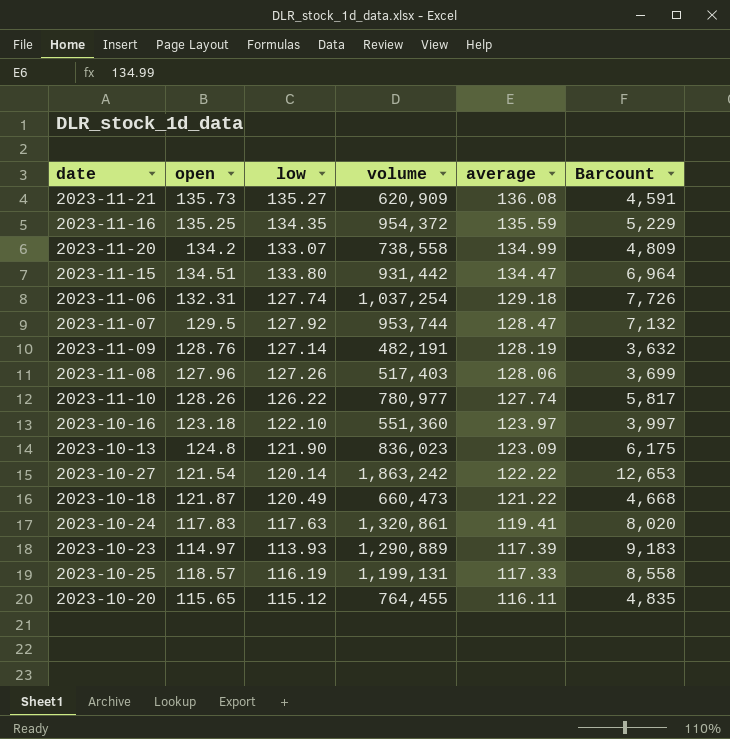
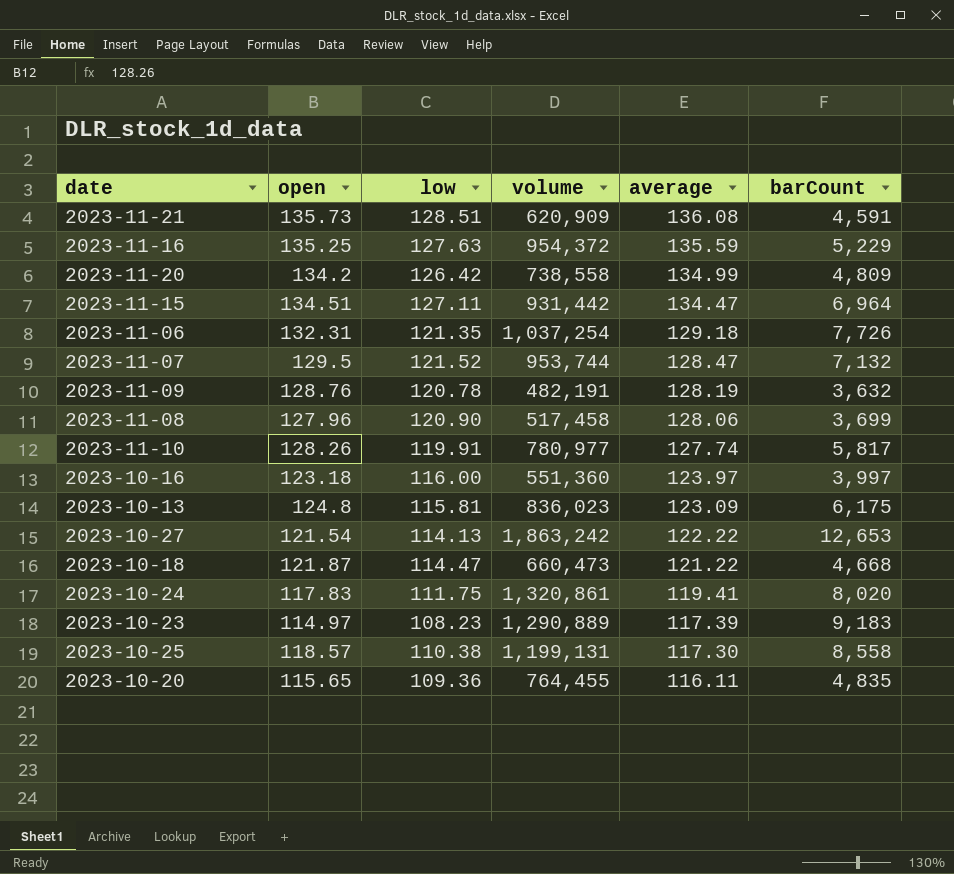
column name: Barcount -> barCount
2023-11-21 | low: 135.27 -> 128.51
2023-11-16 | low: 134.35 -> 127.63
2023-11-20 | low: 133.07 -> 126.42
2023-11-15 | low: 133.80 -> 127.11
2023-11-06 | low: 127.74 -> 121.35
2023-11-07 | low: 127.92 -> 121.52
2023-11-09 | low: 127.14 -> 120.78
2023-11-08 | low: 127.26 -> 120.90
2023-11-08 | volume: 517,403 -> 517,458
2023-11-10 | low: 126.22 -> 119.91
2023-10-16 | low: 122.10 -> 116.00
2023-10-13 | low: 121.90 -> 115.81
2023-10-27 | low: 120.14 -> 114.13
2023-10-18 | low: 120.49 -> 114.47
2023-10-24 | low: 117.63 -> 111.75
2023-10-23 | low: 113.93 -> 108.23
2023-10-25 | low: 116.19 -> 110.38
2023-10-25 | average: 117.33 -> 117.30
2023-10-20 | low: 115.12 -> 109.36

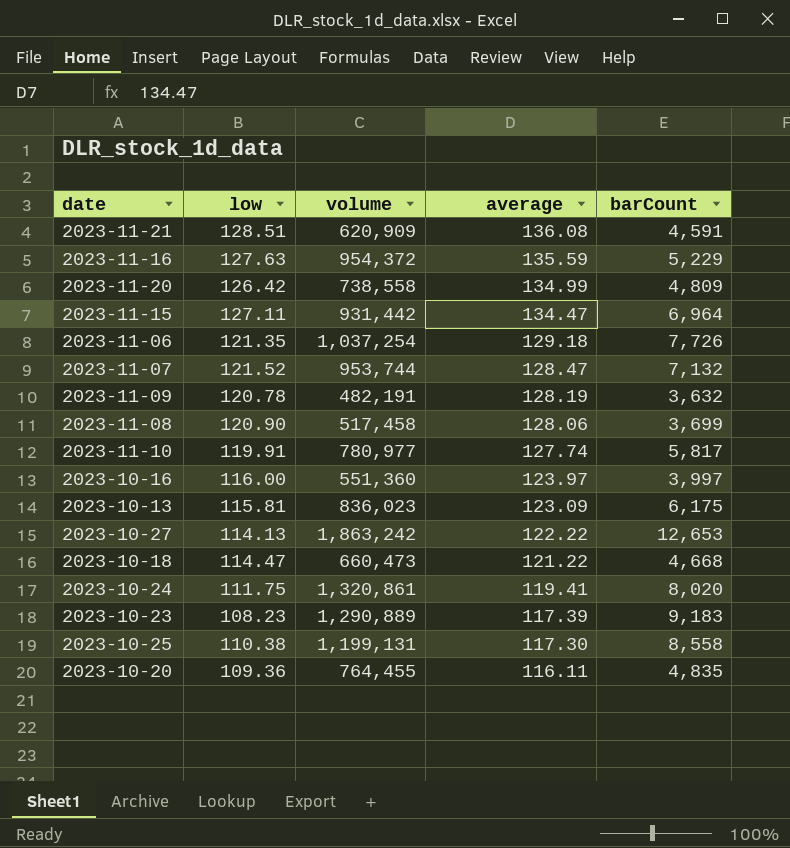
column open | position: 2 -> none

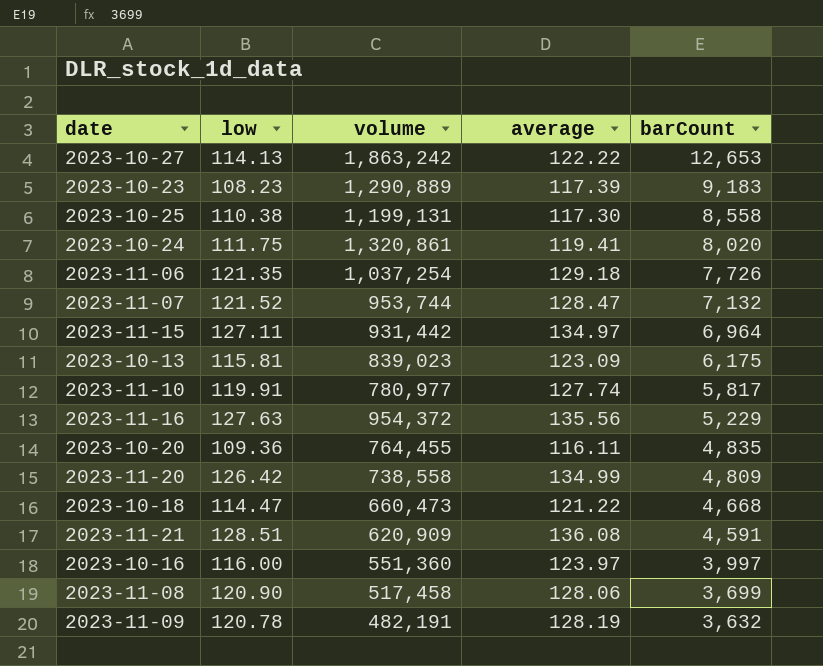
row order: average descending -> barCount descending
2023-11-15 | average: 134.47 -> 134.97
2023-10-13 | volume: 836,023 -> 839,023
2023-11-16 | average: 135.59 -> 135.56

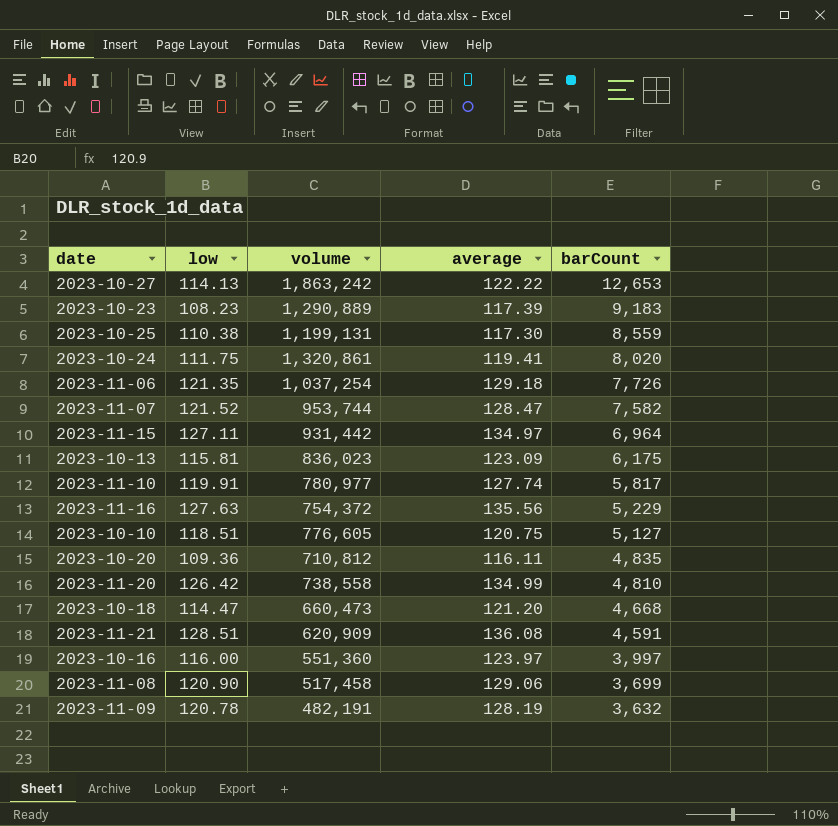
2023-10-25 | barCount: 8,558 -> 8,559
2023-11-07 | barCount: 7,132 -> 7,582
2023-10-13 | volume: 839,023 -> 836,023
2023-11-16 | volume: 954,372 -> 754,372
row 2023-10-10: none -> 118.51 | 776,605 | 120.75 | 5,127
2023-10-20 | volume: 764,455 -> 710,812
2023-11-20 | barCount: 4,809 -> 4,810
2023-10-18 | average: 121.22 -> 121.20
2023-11-08 | average: 128.06 -> 129.06

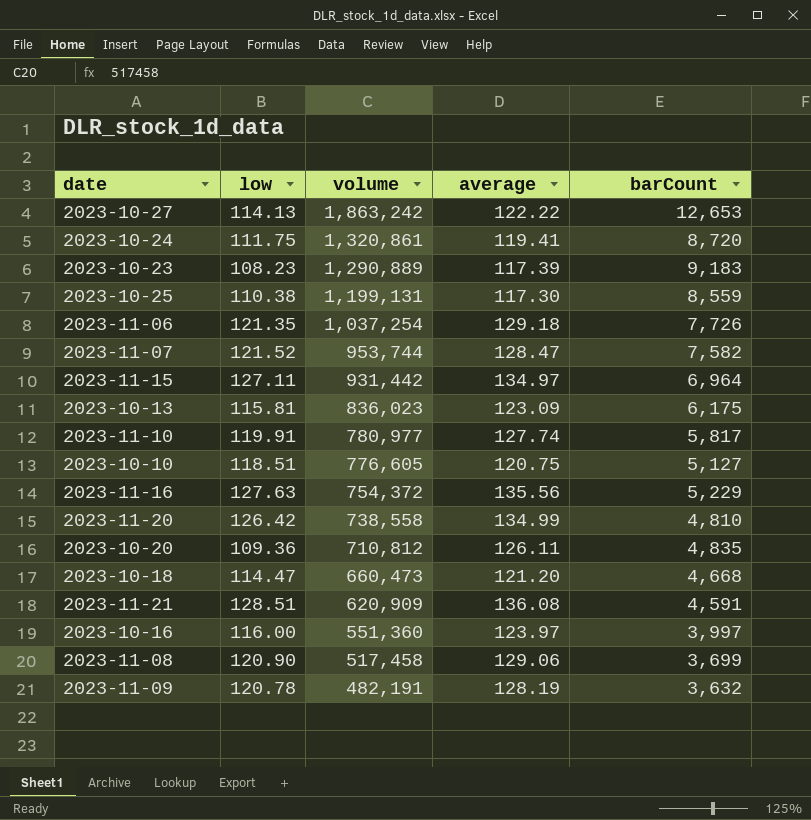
row order: barCount descending -> volume descending
2023-10-24 | barCount: 8,020 -> 8,720
2023-10-20 | average: 116.11 -> 126.11

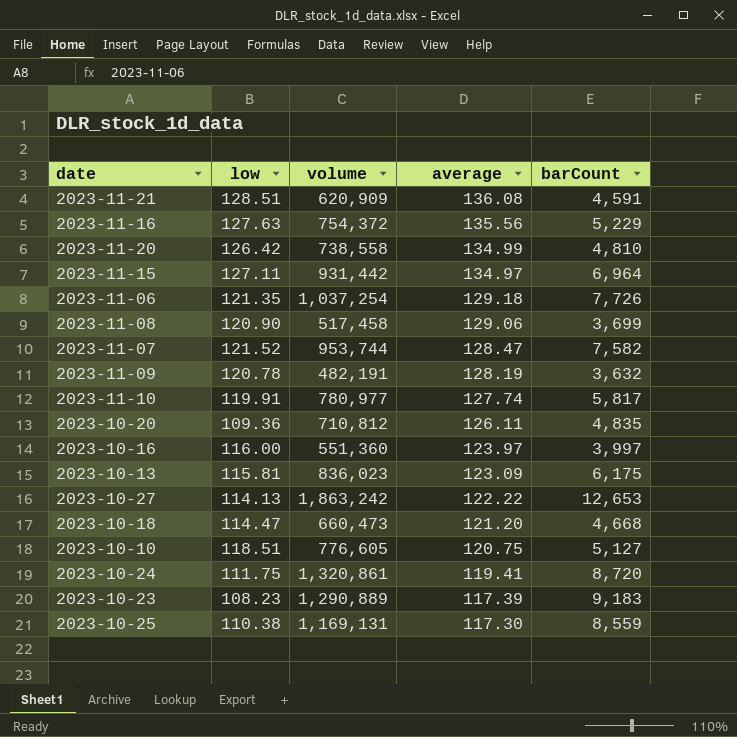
row order: volume descending -> average descending
2023-10-25 | volume: 1,199,131 -> 1,169,131

